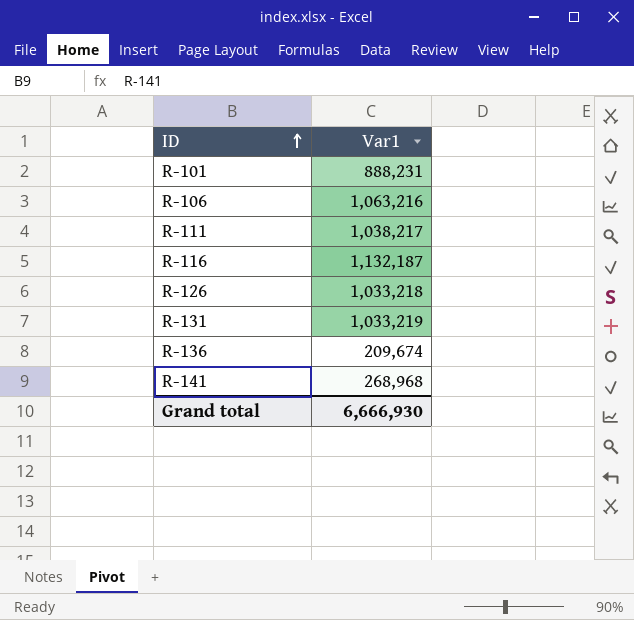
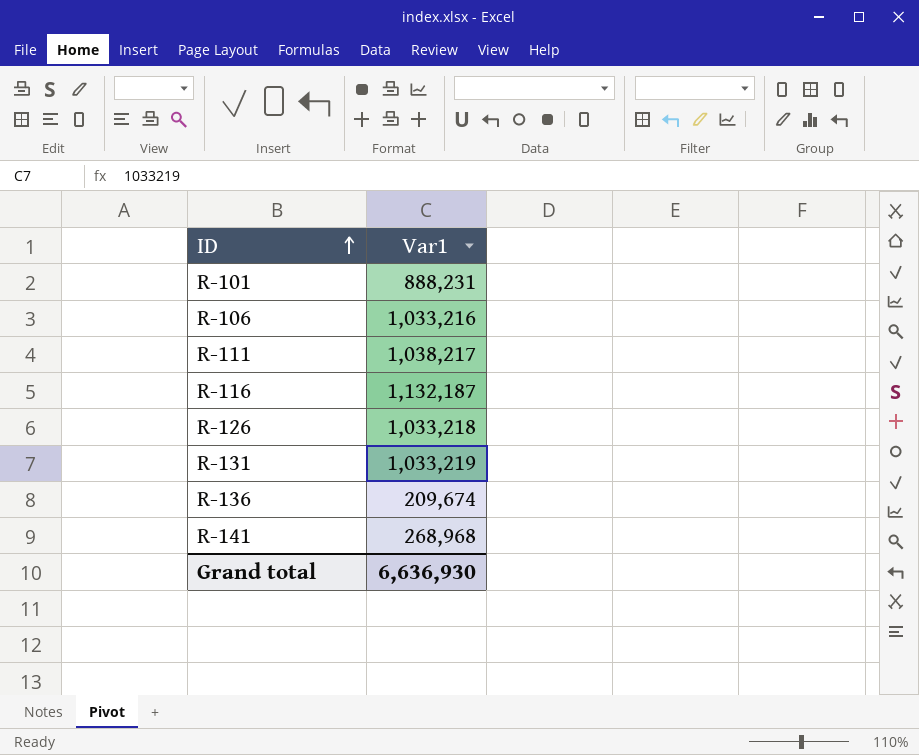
R-106 | Var1: 1,063,216 -> 1,033,216
Grand total | Var1: 6,666,930 -> 6,636,930

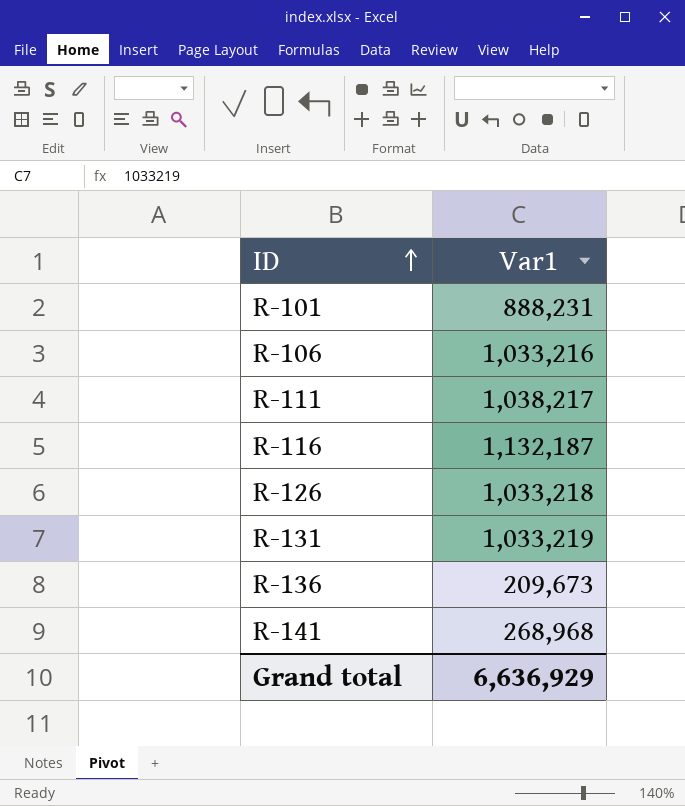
R-136 | Var1: 209,674 -> 209,673
Grand total | Var1: 6,636,930 -> 6,636,929

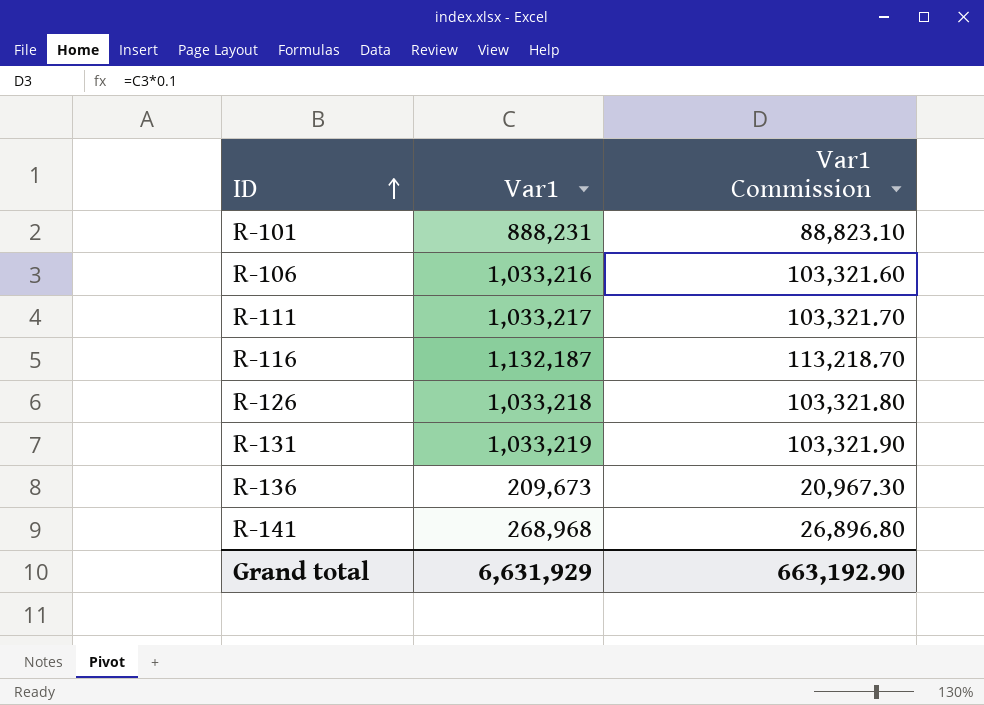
column Var1 Commission | formula: none -> [Var1] * 0.1
R-111 | Var1: 1,038,217 -> 1,033,217
Grand total | Var1: 6,636,929 -> 6,631,929

